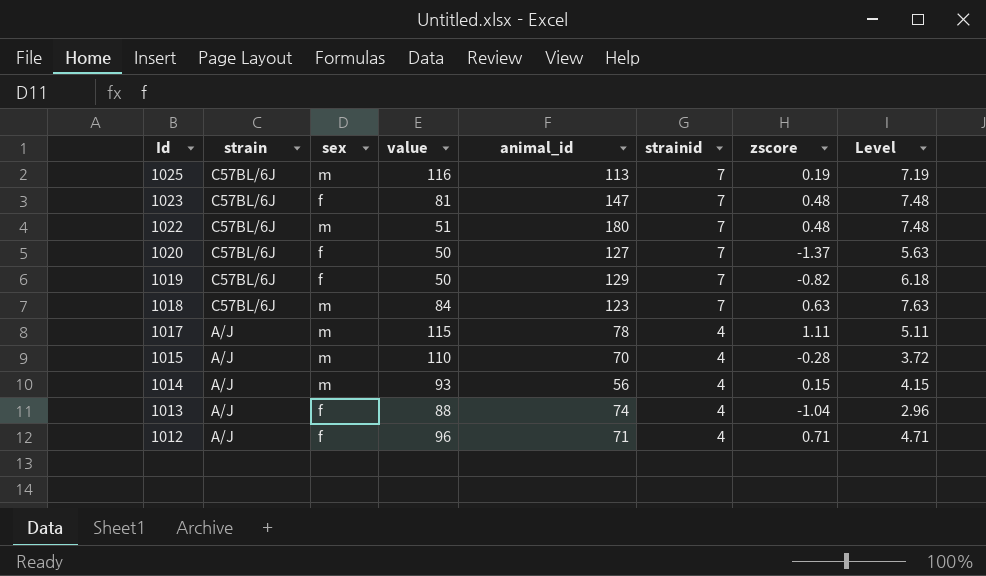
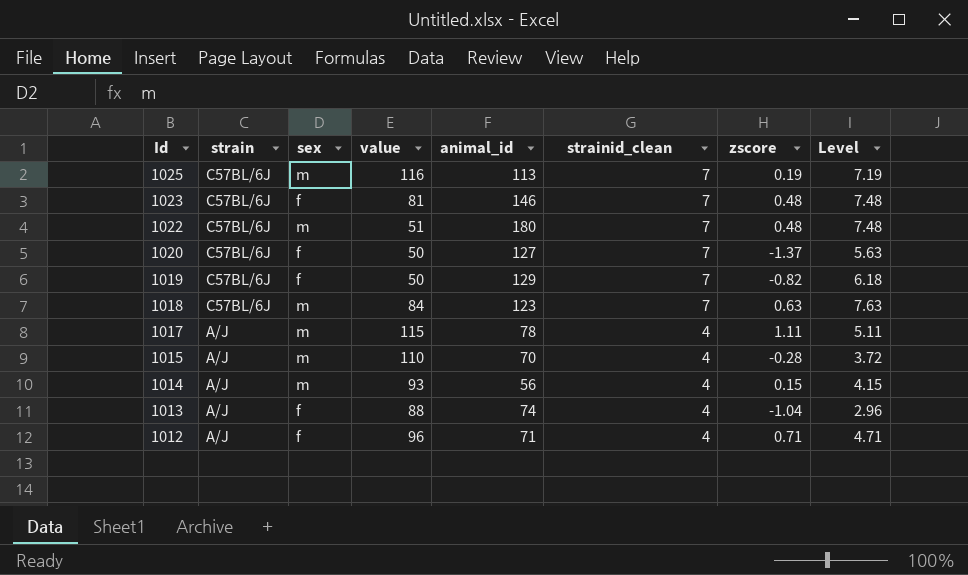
column name: strainid -> strainid_clean
1023 | animal_id: 147 -> 146

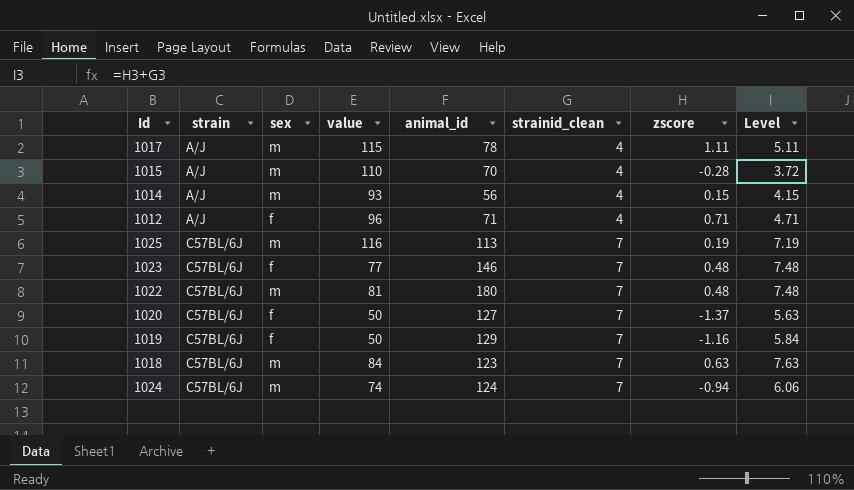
row order: Id descending -> strain ascending
row 1013: A/J | f | 88 | 74 | 4 | -1.04 | 2.96 -> none
1023 | value: 81 -> 77
1022 | value: 51 -> 81
1019 | zscore: -0.82 -> -1.16
1019 | Level: 6.18 -> 5.84
row 1024: none -> C57BL/6J | m | 74 | 124 | 7 | -0.94 | 6.06

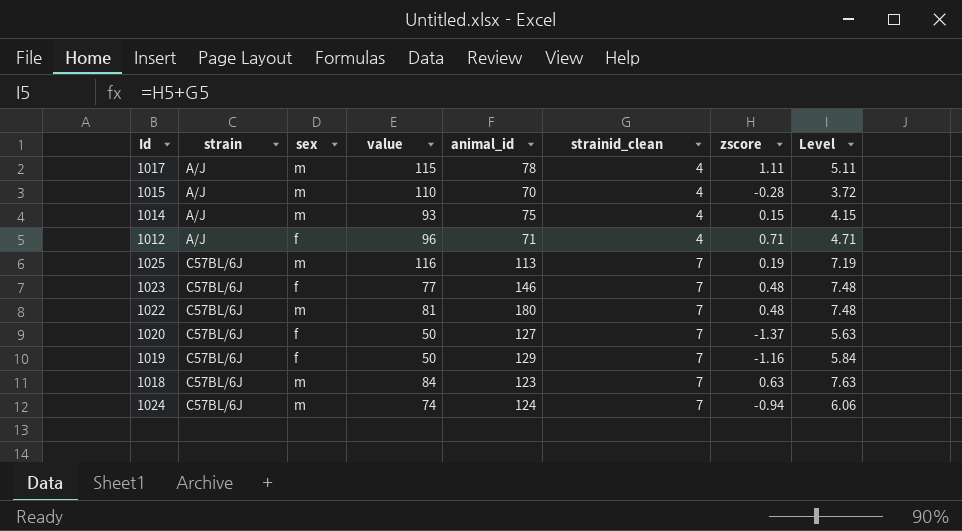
1014 | animal_id: 56 -> 75

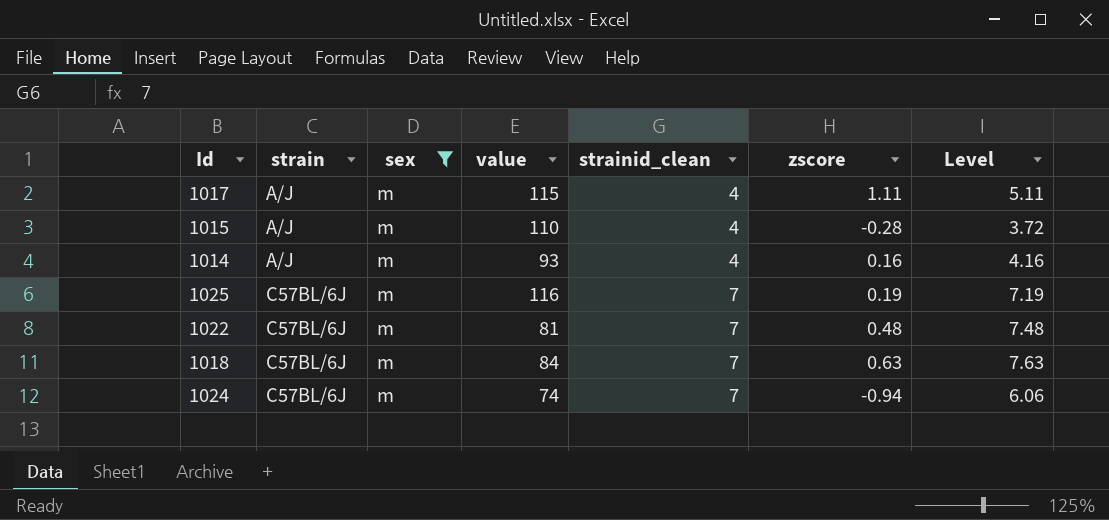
filter: none -> sex = m
column animal_id | position: 5 -> none
1014 | zscore: 0.15 -> 0.16
1014 | Level: 4.15 -> 4.16

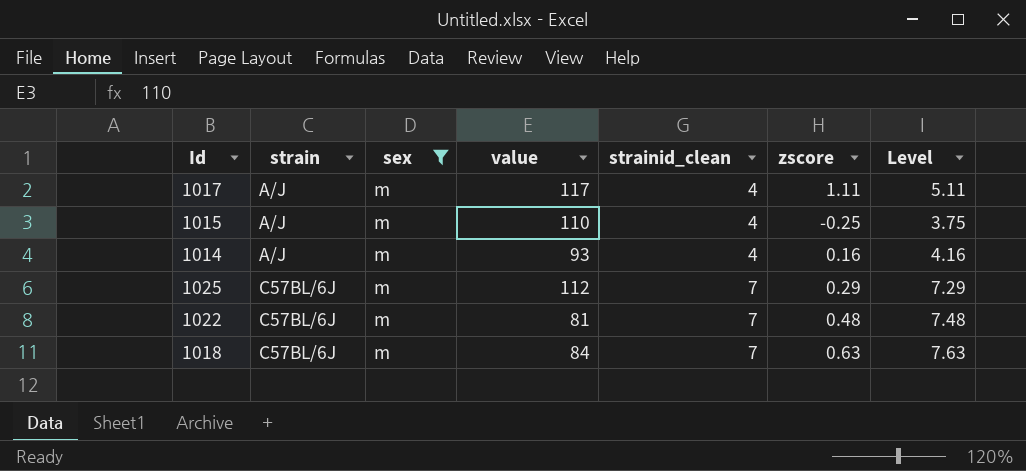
row 1024: C57BL/6J | m | 74 | 7 | -0.94 | 6.06 -> none
1017 | value: 115 -> 117
1015 | zscore: -0.28 -> -0.25
1015 | Level: 3.72 -> 3.75
1025 | value: 116 -> 112
1025 | zscore: 0.19 -> 0.29
1025 | Level: 7.19 -> 7.29

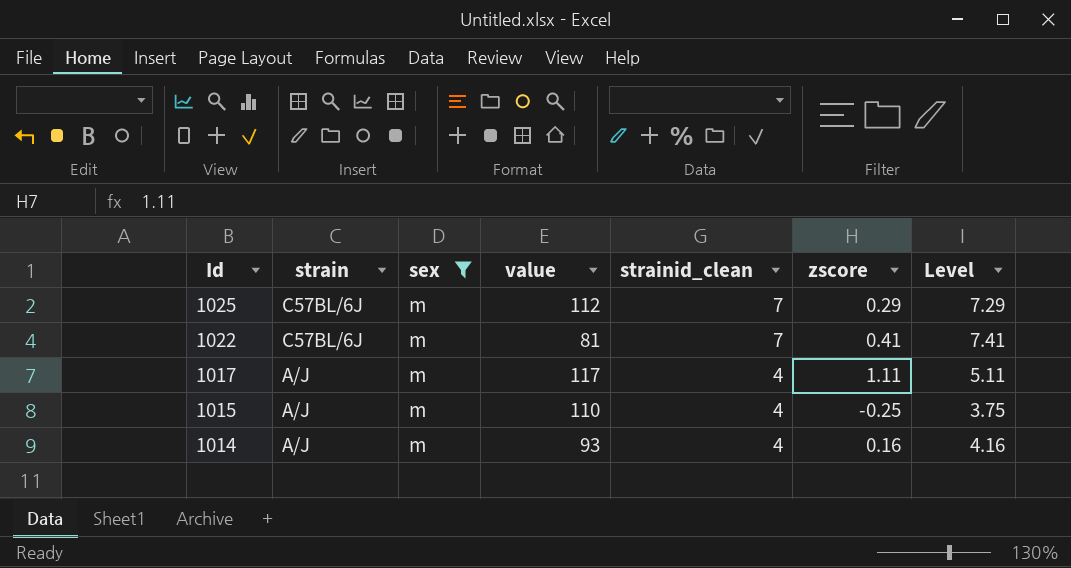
row order: strain ascending -> Id descending
row 1018: C57BL/6J | m | 84 | 7 | 0.63 | 7.63 -> none
1022 | zscore: 0.48 -> 0.41
1022 | Level: 7.48 -> 7.41

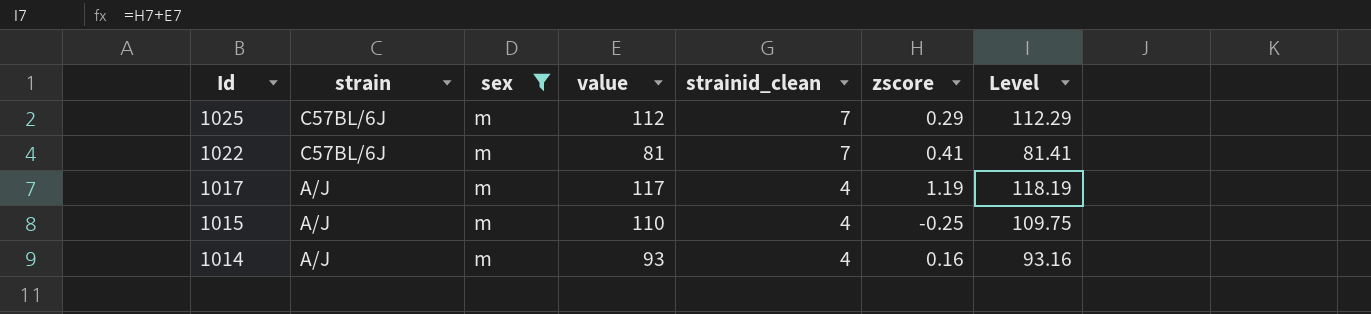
column Level | formula: [strainid_clean] + [zscore] -> [value] + [zscore]
1017 | zscore: 1.11 -> 1.19

